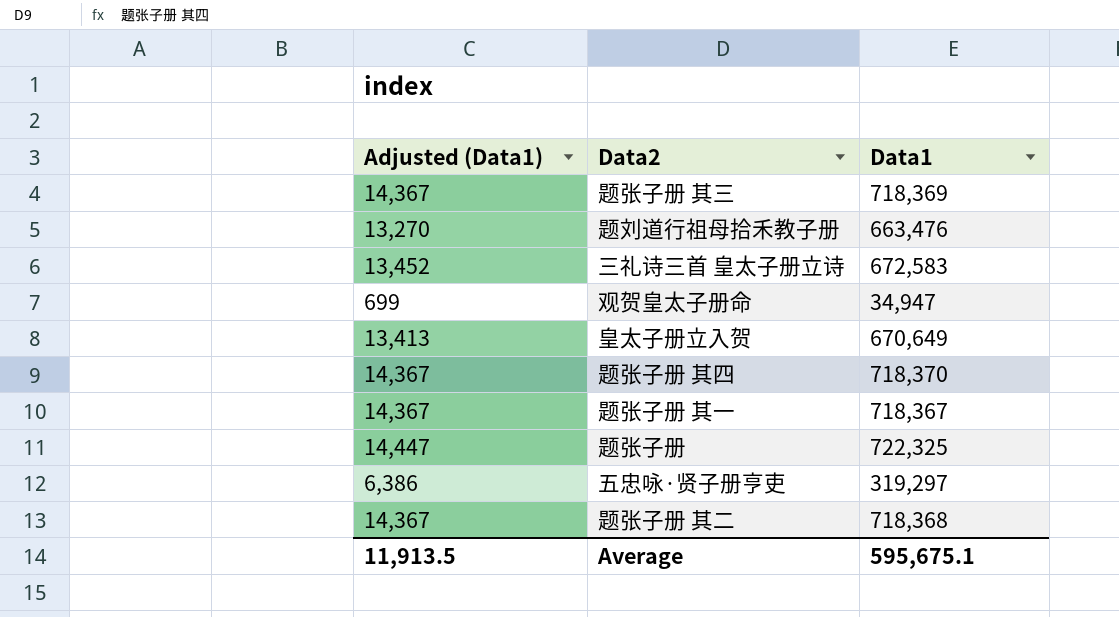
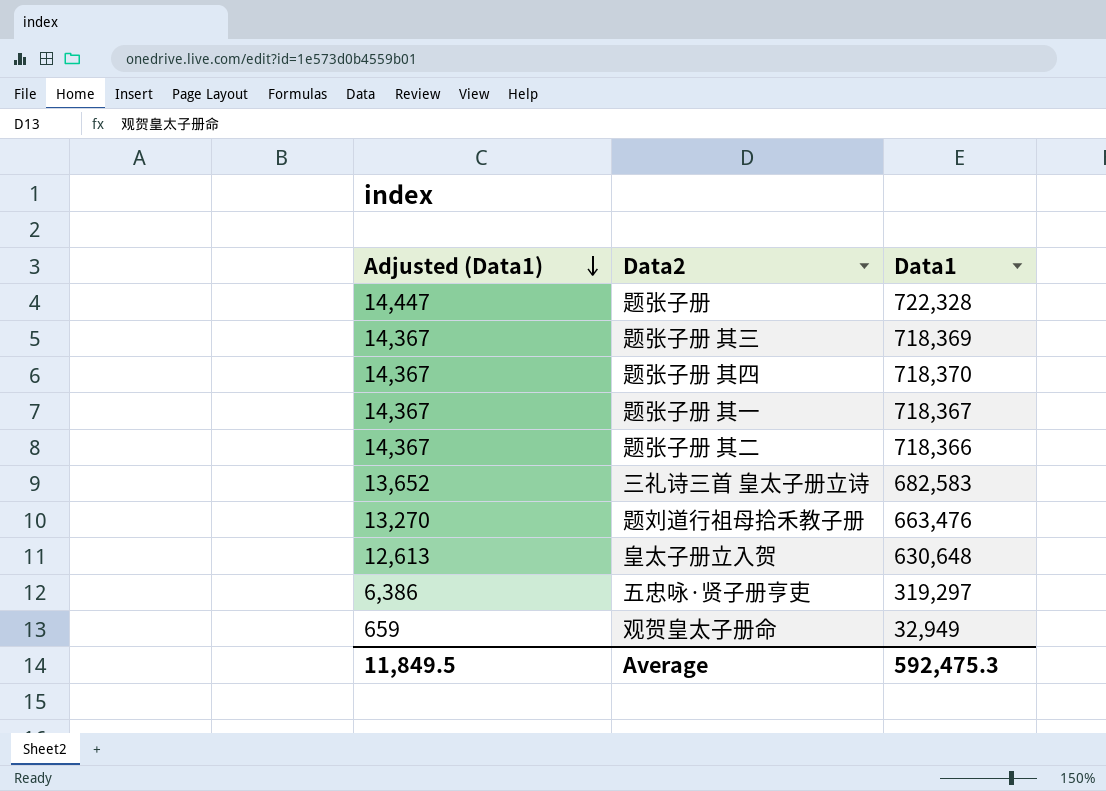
row order: none -> Adjusted (Data1) descending
题张子册 | Data1: 722,325 -> 722,328
题张子册 其二 | Data1: 718,368 -> 718,366
三礼诗三首 皇太子册立诗 | Adjusted (Data1): 13,452 -> 13,652
三礼诗三首 皇太子册立诗 | Data1: 672,583 -> 682,583
皇太子册立入贺 | Adjusted (Data1): 13,413 -> 12,613
皇太子册立入贺 | Data1: 670,649 -> 630,648
观贺皇太子册命 | Adjusted (Data1): 699 -> 659
观贺皇太子册命 | Data1: 34,947 -> 32,949
Average | Adjusted (Data1): 11,913.5 -> 11,849.5
Average | Data1: 595,675.1 -> 592,475.3

